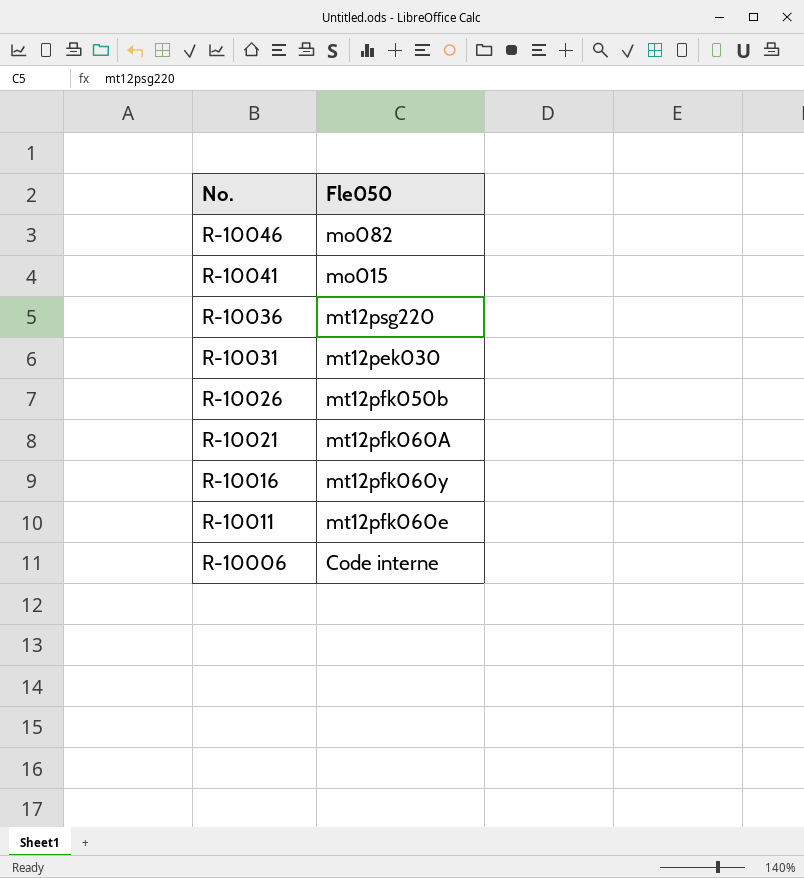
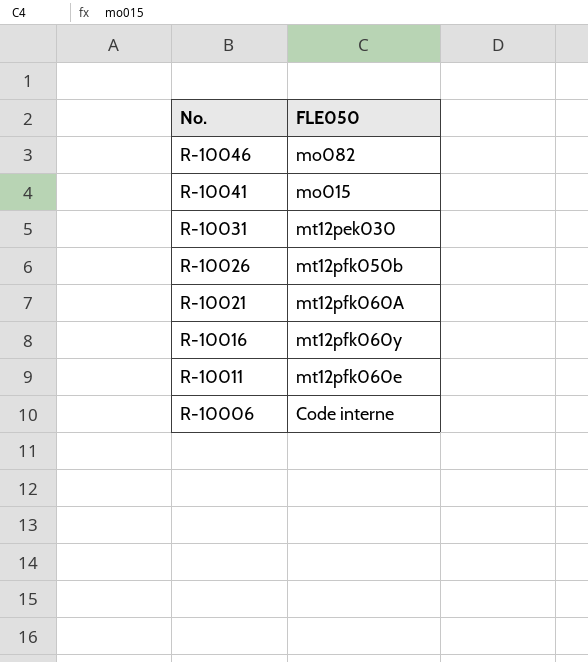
column name: Fle050 -> FLE050
row R-10036: mt12psg220 -> none

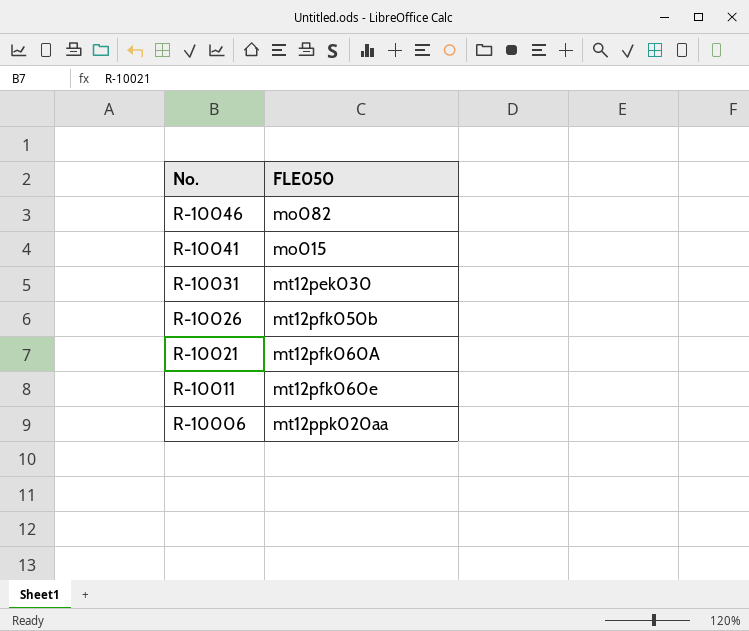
row R-10016: mt12pfk060y -> none
R-10006 | FLE050: Code interne -> mt12ppk020aa

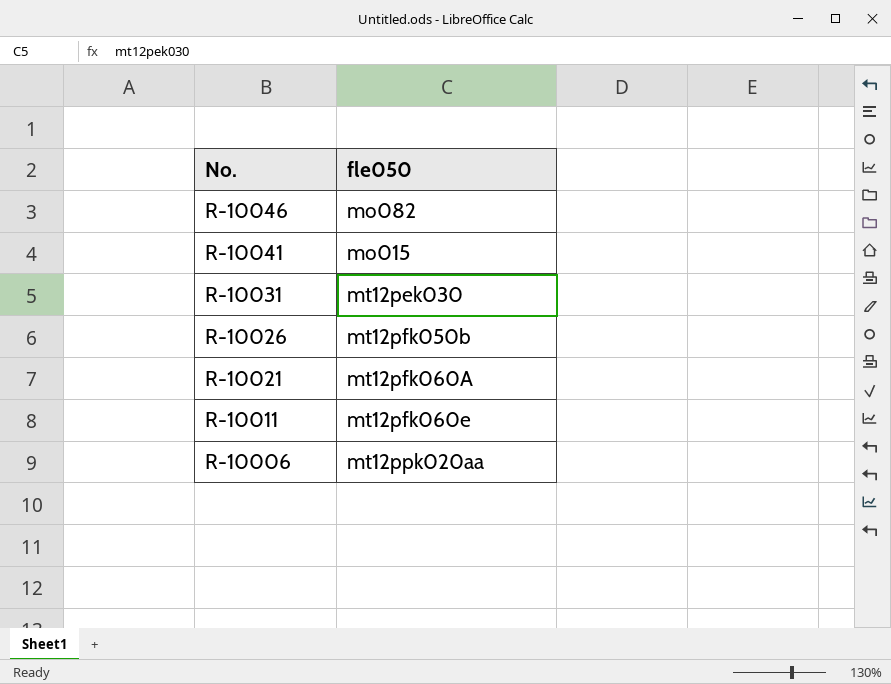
column name: FLE050 -> fle050

